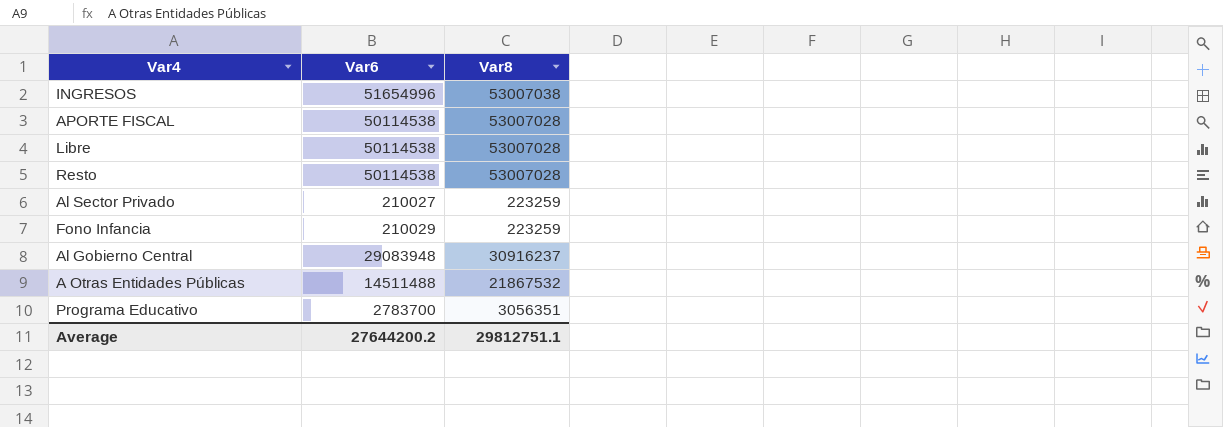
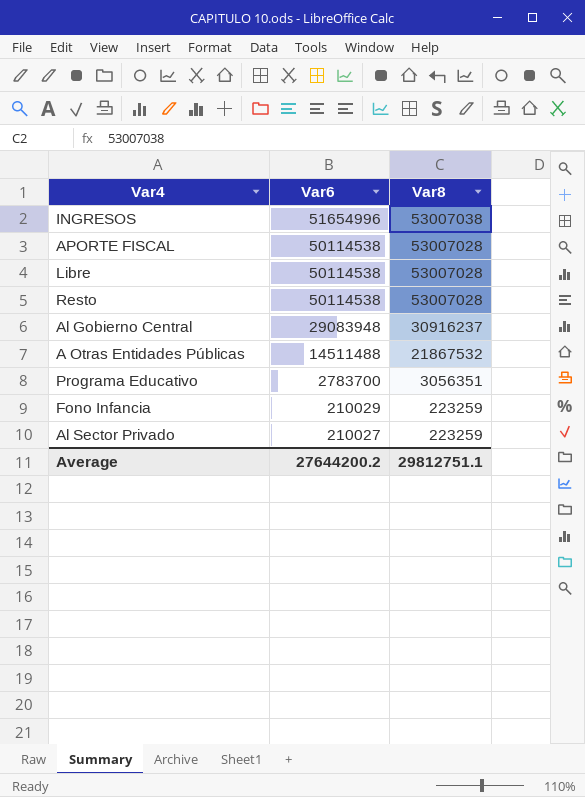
row order: none -> Var6 descending

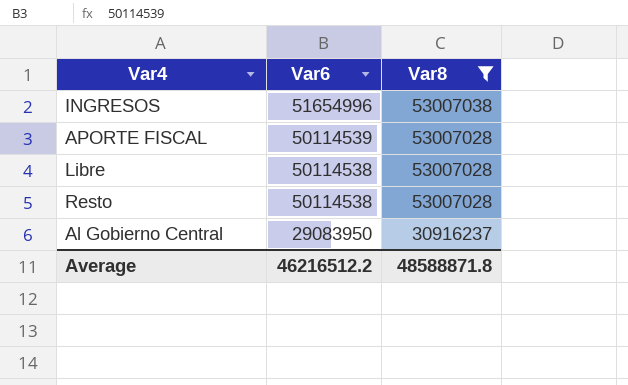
filter: none -> Var8 >= 30916237
APORTE FISCAL | Var6: 50114538 -> 50114539
Al Gobierno Central | Var6: 29083948 -> 29083950
Average | Var6: 27644200.2 -> 46216512.2
Average | Var8: 29812751.1 -> 48588871.8

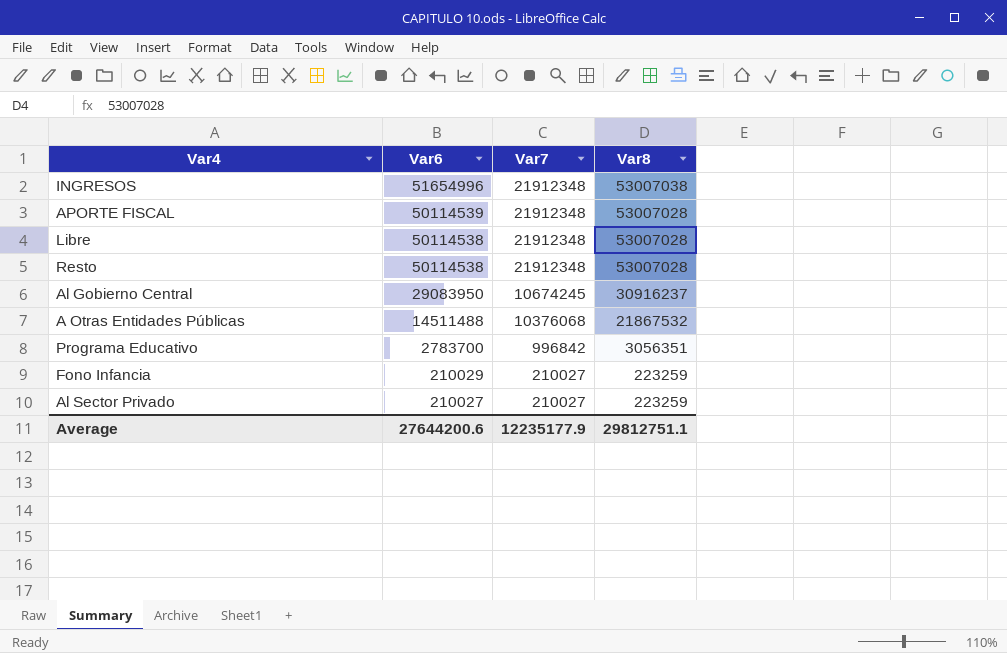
filter: Var8 >= 30916237 -> none
column Var7 | position: none -> 3
Average | Var6: 46216512.2 -> 27644200.6
Average | Var8: 48588871.8 -> 29812751.1

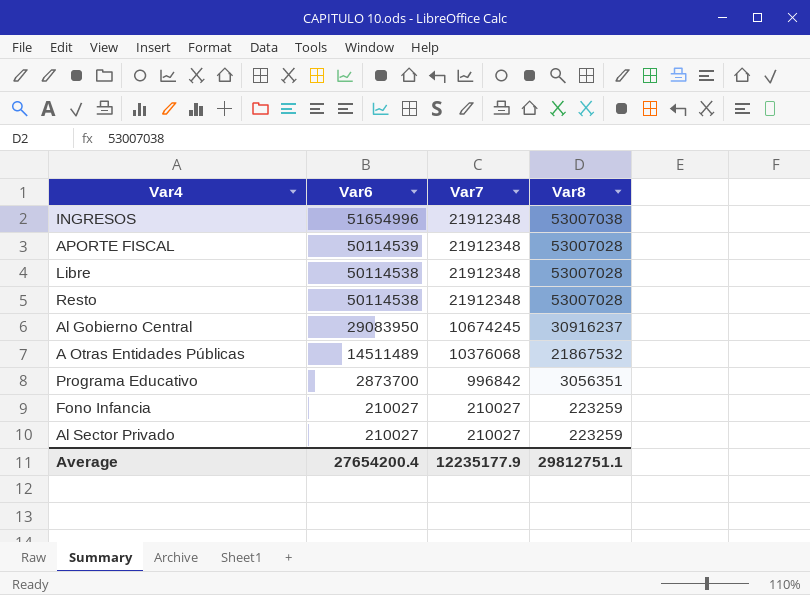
A Otras Entidades Públicas | Var6: 14511488 -> 14511489
Programa Educativo | Var6: 2783700 -> 2873700
Fono Infancia | Var6: 210029 -> 210027
Average | Var6: 27644200.6 -> 27654200.4

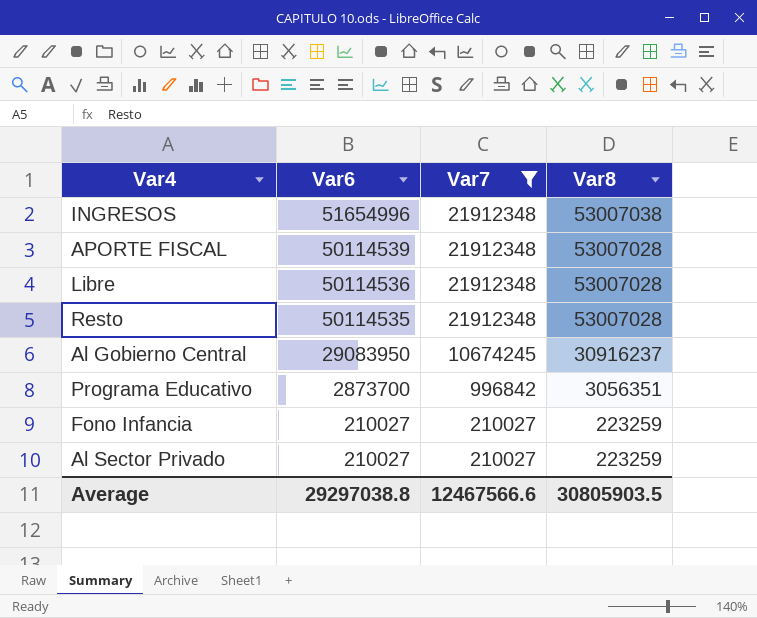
filter: none -> Var7 != 10376068
Libre | Var6: 50114538 -> 50114536
Resto | Var6: 50114538 -> 50114535
Average | Var6: 27654200.4 -> 29297038.8
Average | Var7: 12235177.9 -> 12467566.6
Average | Var8: 29812751.1 -> 30805903.5

